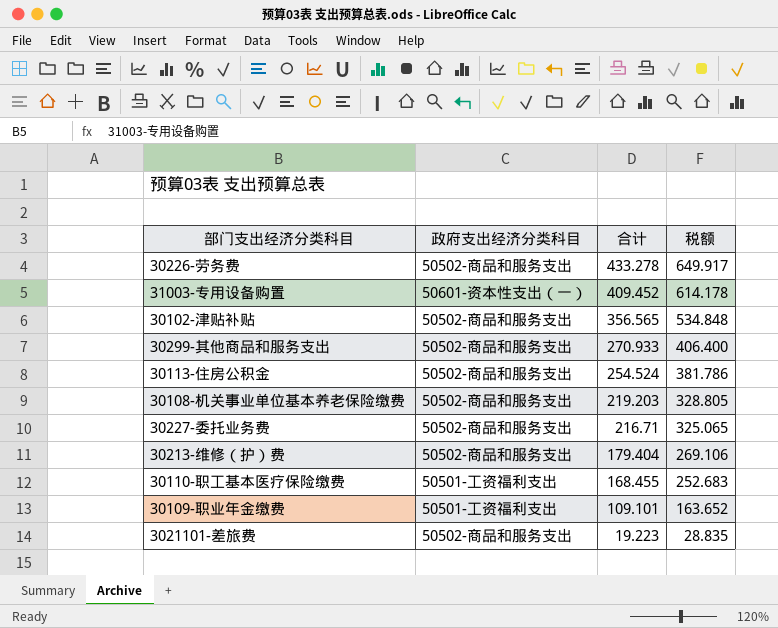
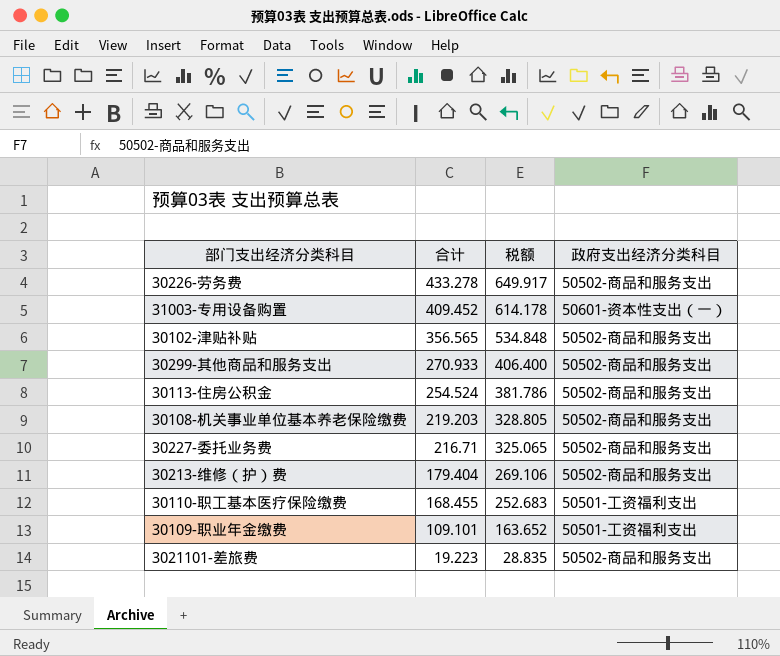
column 政府支出经济分类科目 | position: 2 -> 4

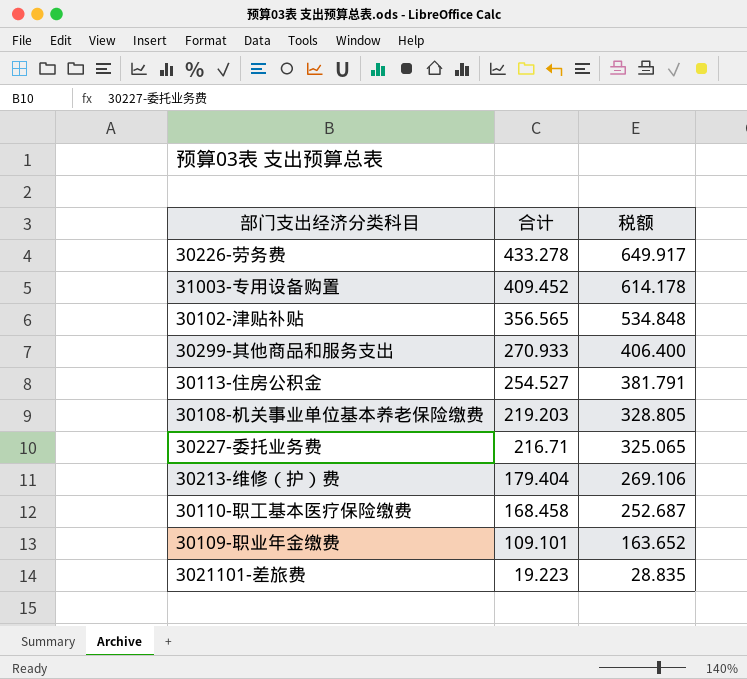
column 政府支出经济分类科目 | position: 4 -> none
30113-住房公积金 | 合计: 254.524 -> 254.527
30113-住房公积金 | 税额: 381.786 -> 381.791
30110-职工基本医疗保险缴费 | 合计: 168.455 -> 168.458
30110-职工基本医疗保险缴费 | 税额: 252.683 -> 252.687

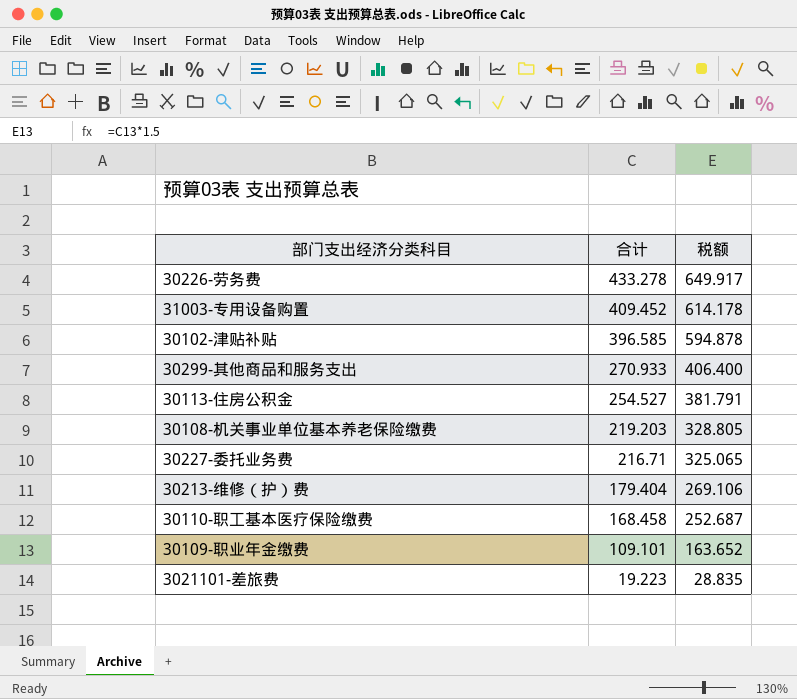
30102-津贴补贴 | 合计: 356.565 -> 396.585
30102-津贴补贴 | 税额: 534.848 -> 594.878

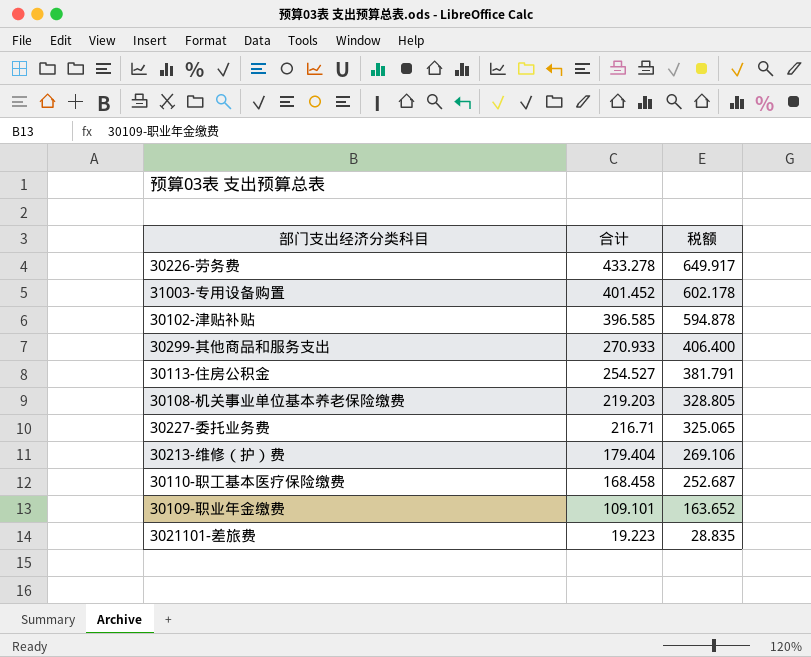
31003-专用设备购置 | 合计: 409.452 -> 401.452
31003-专用设备购置 | 税额: 614.178 -> 602.178

